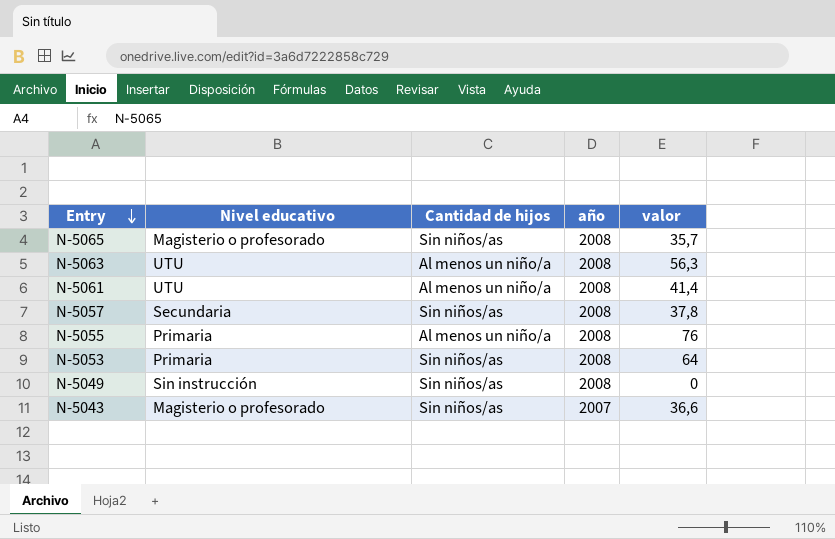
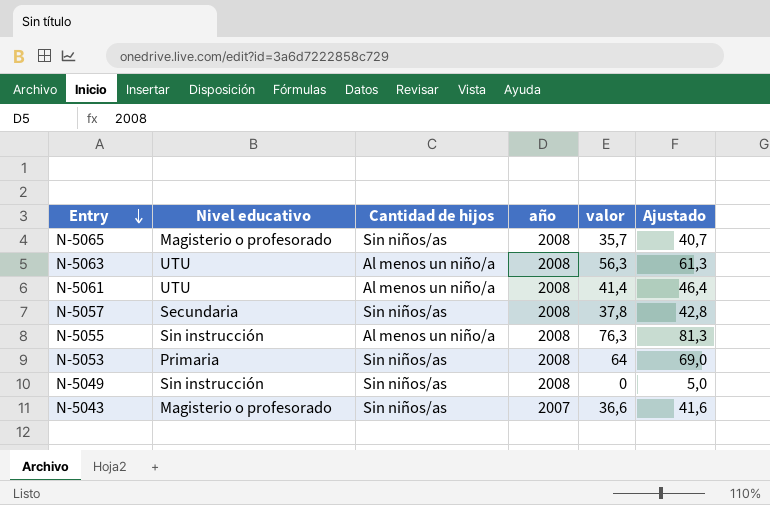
column Ajustado | formula: none -> [valor] + 5
N-5055 | Nivel educativo: Primaria -> Sin instrucción
N-5055 | valor: 76 -> 76,3

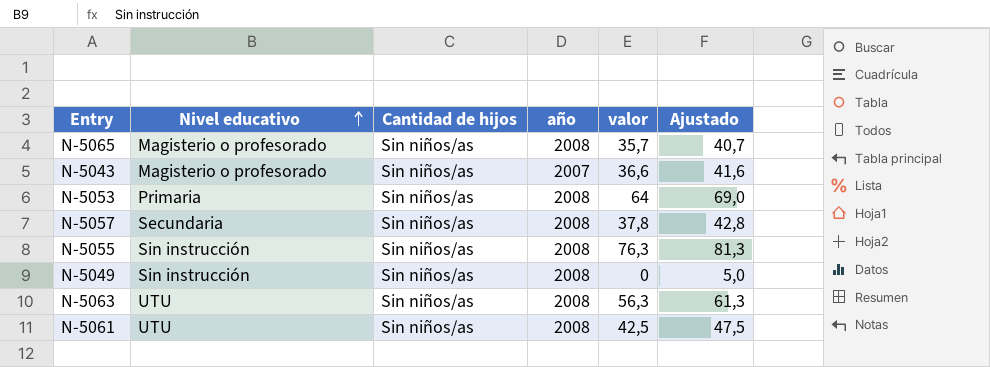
row order: Entry descending -> Nivel educativo ascending
N-5055 | Cantidad de hijos: Al menos un niño/a -> Sin niños/as
N-5063 | Cantidad de hijos: Al menos un niño/a -> Sin niños/as
N-5061 | Cantidad de hijos: Al menos un niño/a -> Sin niños/as
N-5061 | valor: 41,4 -> 42,5
N-5061 | Ajustado: 46,4 -> 47,5

